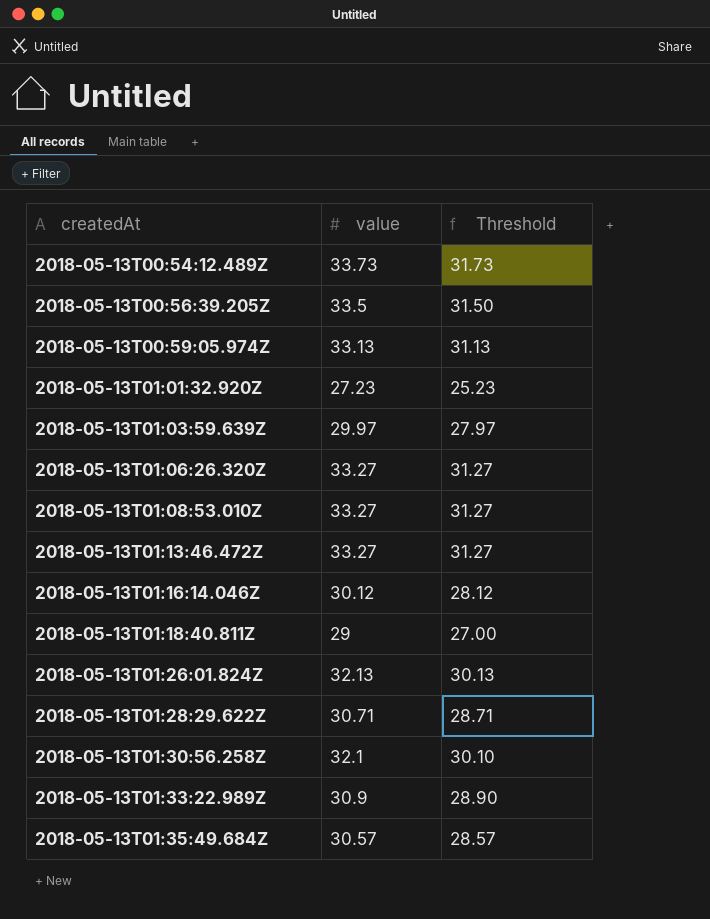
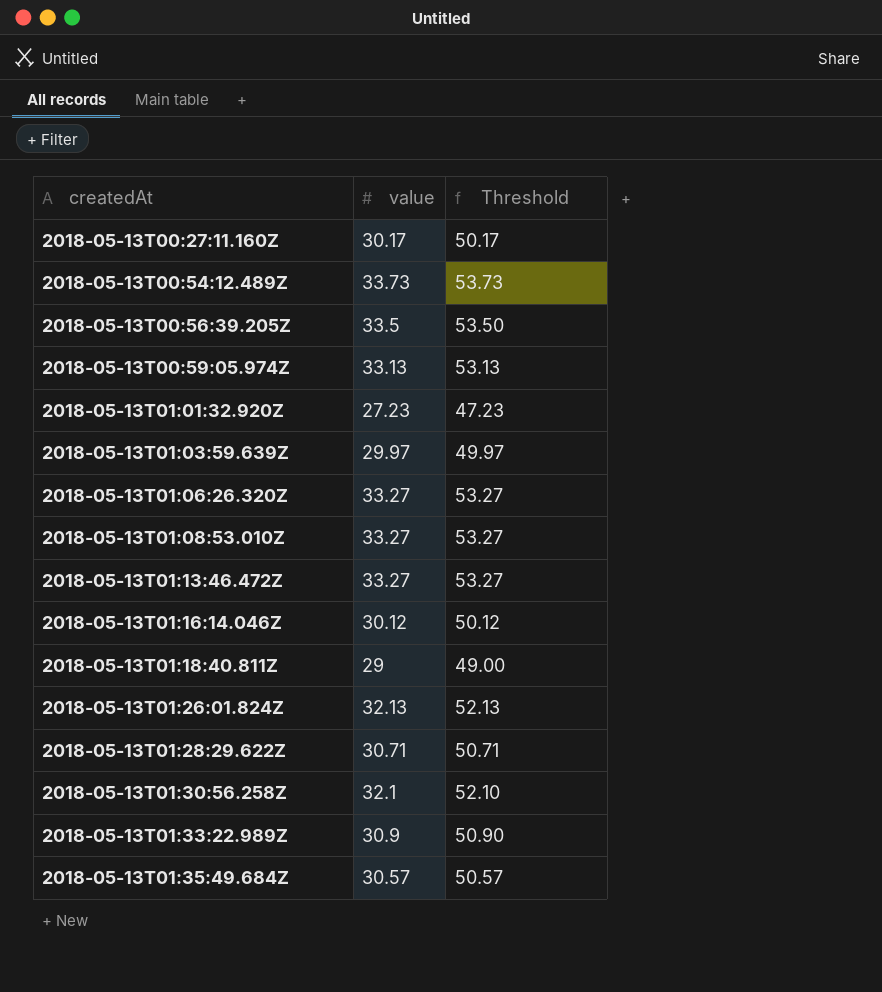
column Threshold | formula: [value] - 2 -> [value] + 20
row 2018-05-13T00:27:11.160Z: none -> 30.17 | 50.17

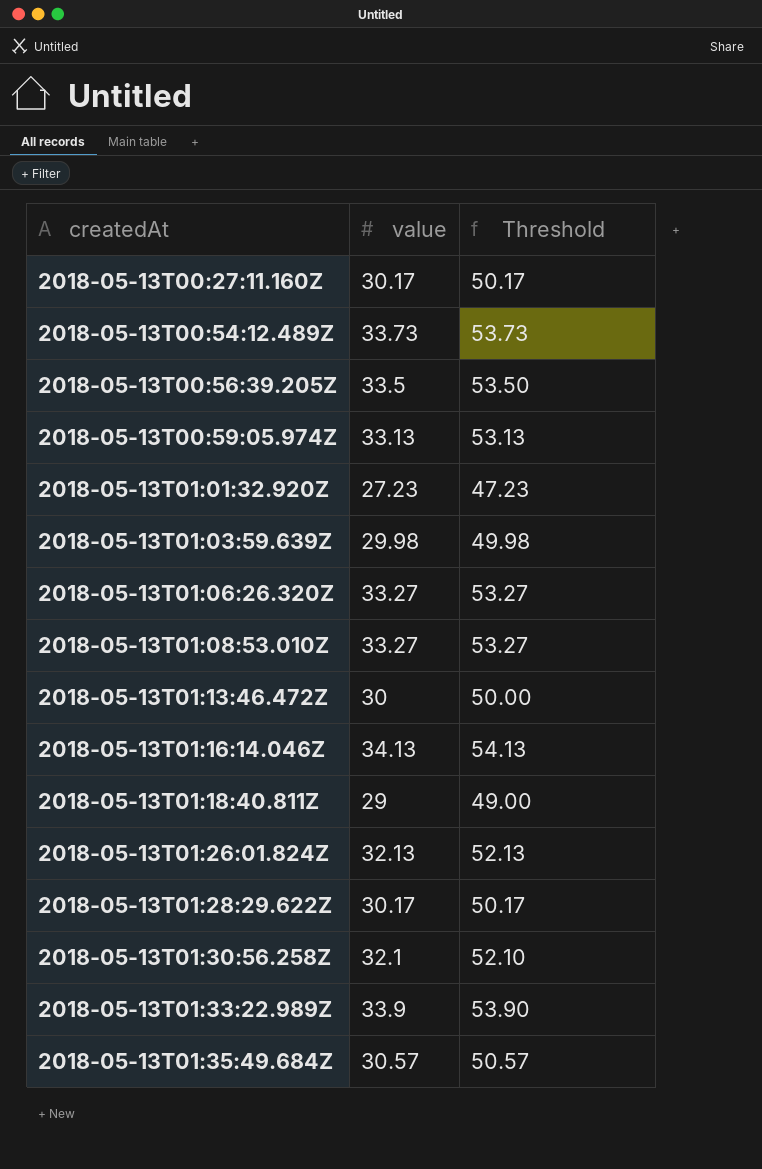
2018-05-13T01:03:59.639Z | value: 29.97 -> 29.98
2018-05-13T01:03:59.639Z | Threshold: 49.97 -> 49.98
2018-05-13T01:13:46.472Z | value: 33.27 -> 30
2018-05-13T01:13:46.472Z | Threshold: 53.27 -> 50.00
2018-05-13T01:16:14.046Z | value: 30.12 -> 34.13
2018-05-13T01:16:14.046Z | Threshold: 50.12 -> 54.13
2018-05-13T01:28:29.622Z | value: 30.71 -> 30.17
2018-05-13T01:28:29.622Z | Threshold: 50.71 -> 50.17
2018-05-13T01:33:22.989Z | value: 30.9 -> 33.9
2018-05-13T01:33:22.989Z | Threshold: 50.90 -> 53.90

